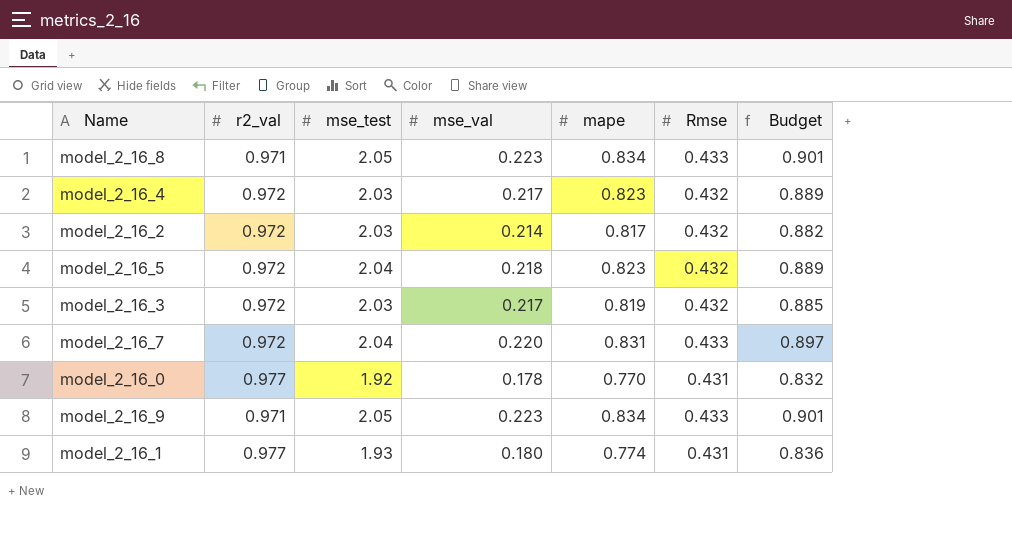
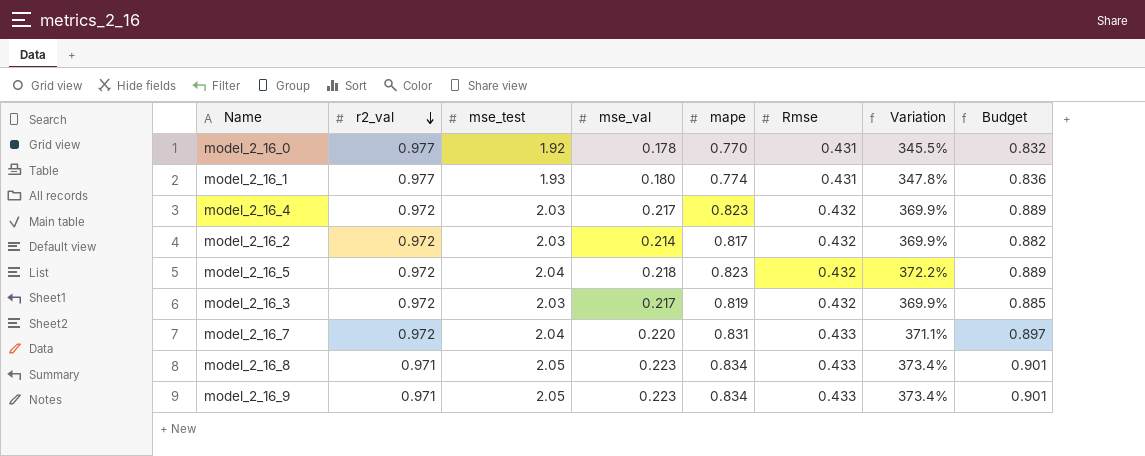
row order: none -> r2_val descending
column Variation | formula: none -> ([mse_test] - [Rmse]) / [Rmse]

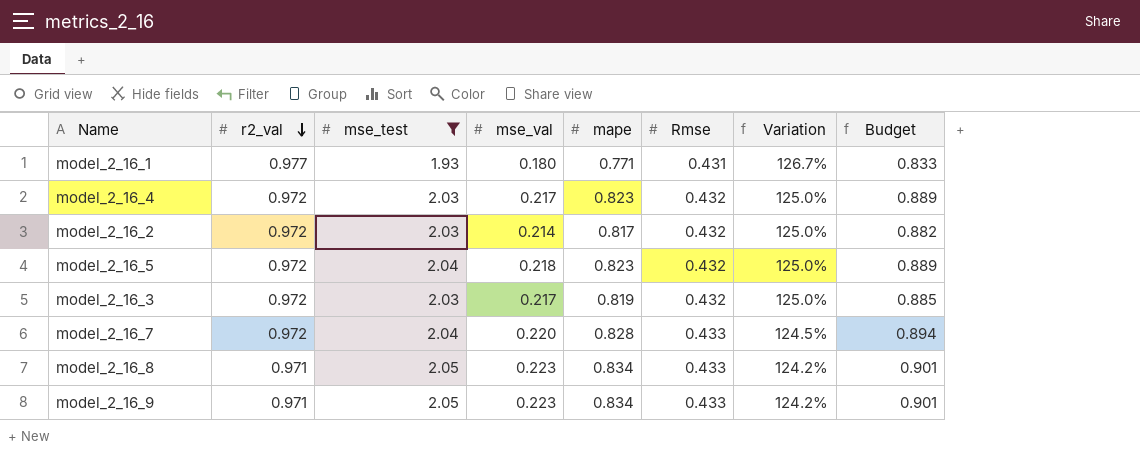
filter: none -> mse_test != 1.92
column Variation | formula: ([mse_test] - [Rmse]) / [Rmse] -> ([r2_val] - [Rmse]) / [Rmse]
model_2_16_1 | mape: 0.774 -> 0.771
model_2_16_1 | Budget: 0.836 -> 0.833
model_2_16_7 | mape: 0.831 -> 0.828
model_2_16_7 | Budget: 0.897 -> 0.894

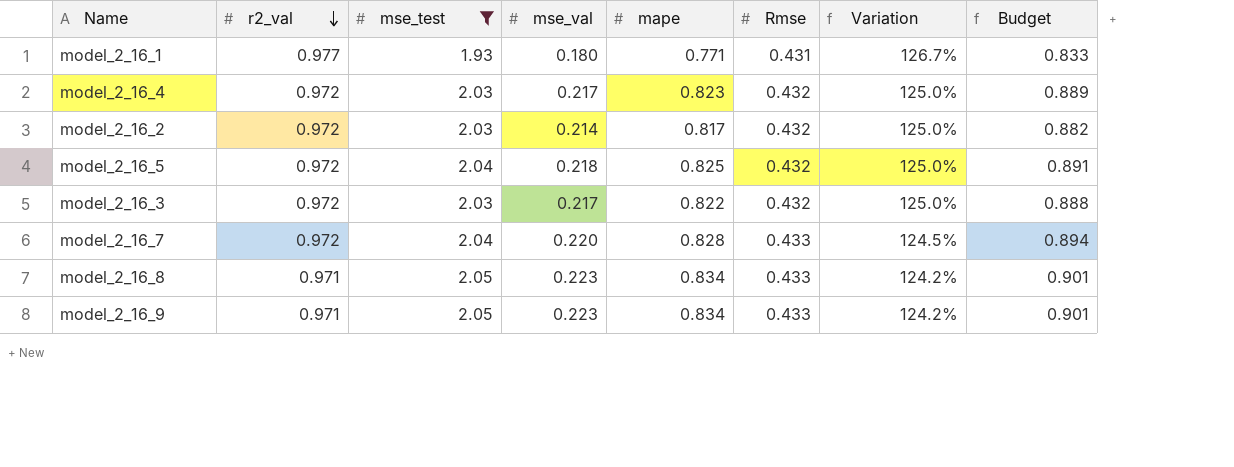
model_2_16_5 | mape: 0.823 -> 0.825
model_2_16_5 | Budget: 0.889 -> 0.891
model_2_16_3 | mape: 0.819 -> 0.822
model_2_16_3 | Budget: 0.885 -> 0.888

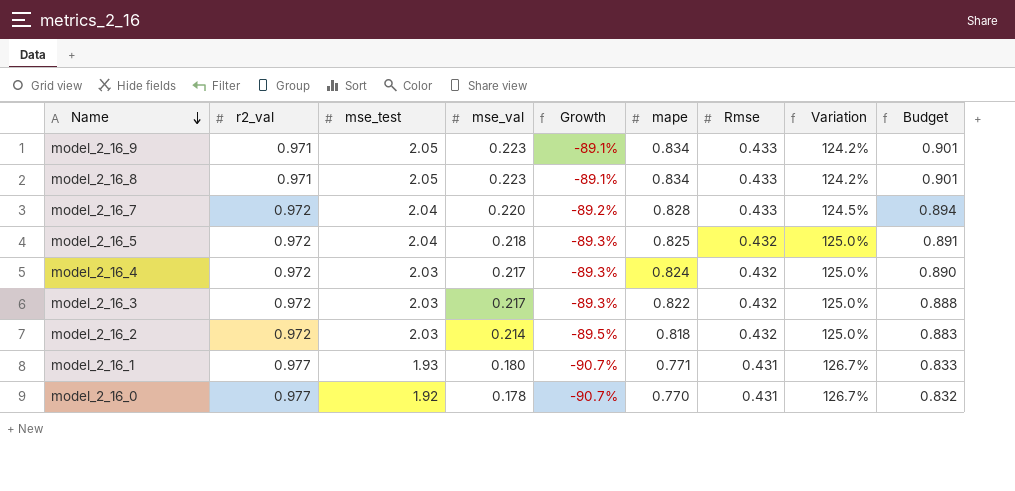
filter: mse_test != 1.92 -> none
row order: r2_val descending -> Name descending
column Growth | formula: none -> ([mse_val] - [mse_test]) / [mse_test]
model_2_16_4 | mape: 0.823 -> 0.824
model_2_16_4 | Budget: 0.889 -> 0.890
model_2_16_2 | mape: 0.817 -> 0.818
model_2_16_2 | Budget: 0.882 -> 0.883

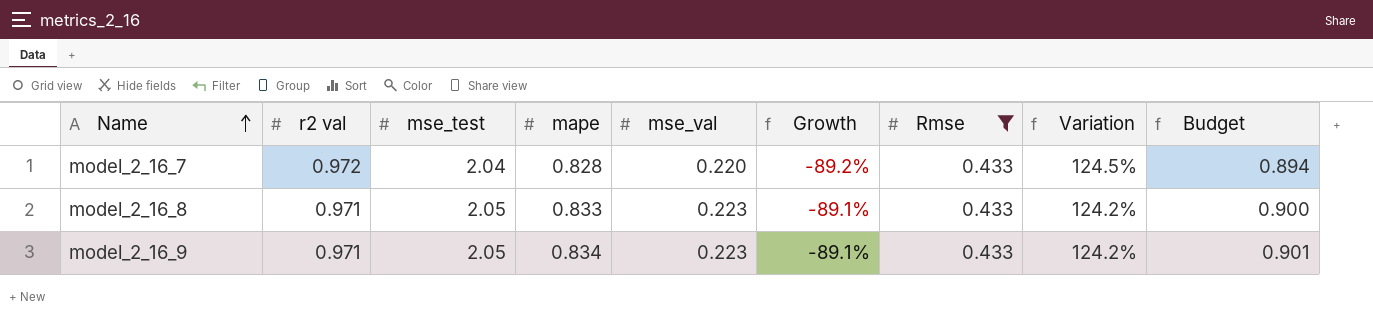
filter: none -> Rmse = 0.433
row order: Name descending -> Name ascending
column name: r2_val -> r2 val
column mape | position: 6 -> 4
model_2_16_8 | mape: 0.834 -> 0.833
model_2_16_8 | Budget: 0.901 -> 0.900

